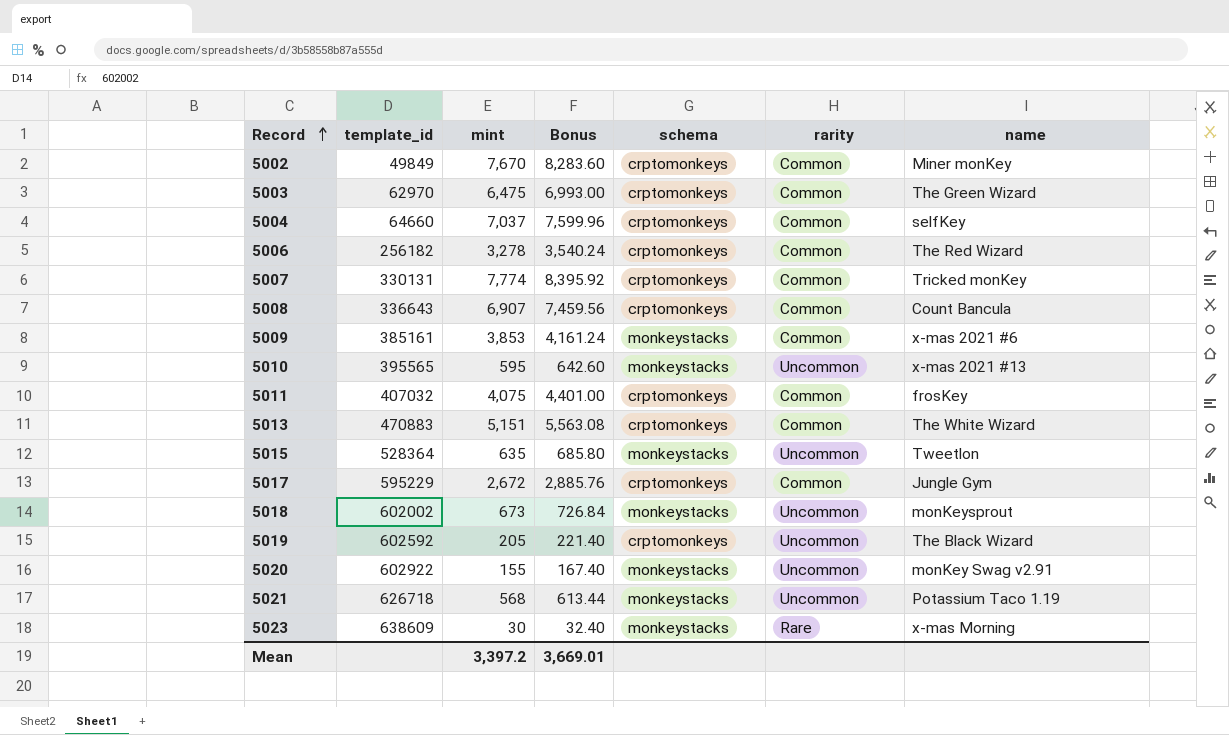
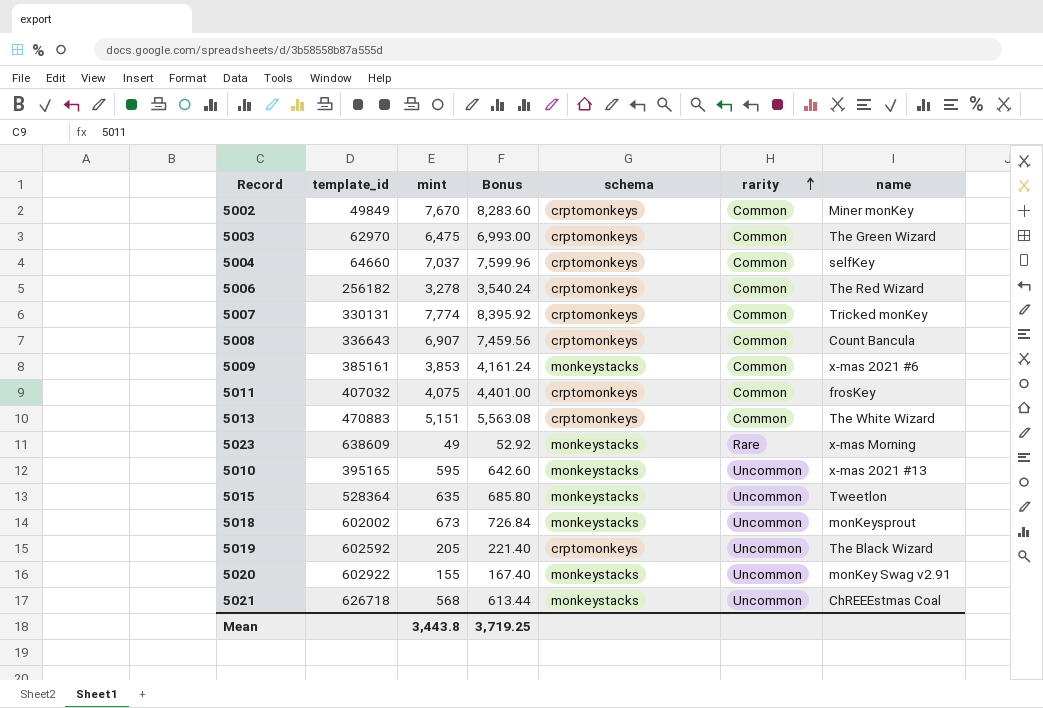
row order: Record ascending -> rarity ascending
row 5017: 595229 | 2,672 | 2,885.76 | crptomonkeys | Common | Jungle Gym -> none
5023 | mint: 30 -> 49
5023 | Bonus: 32.40 -> 52.92
5010 | template_id: 395565 -> 395165
5021 | name: Potassium Taco 1.19 -> ChREEEstmas Coal
Mean | mint: 3,397.2 -> 3,443.8
Mean | Bonus: 3,669.01 -> 3,719.25

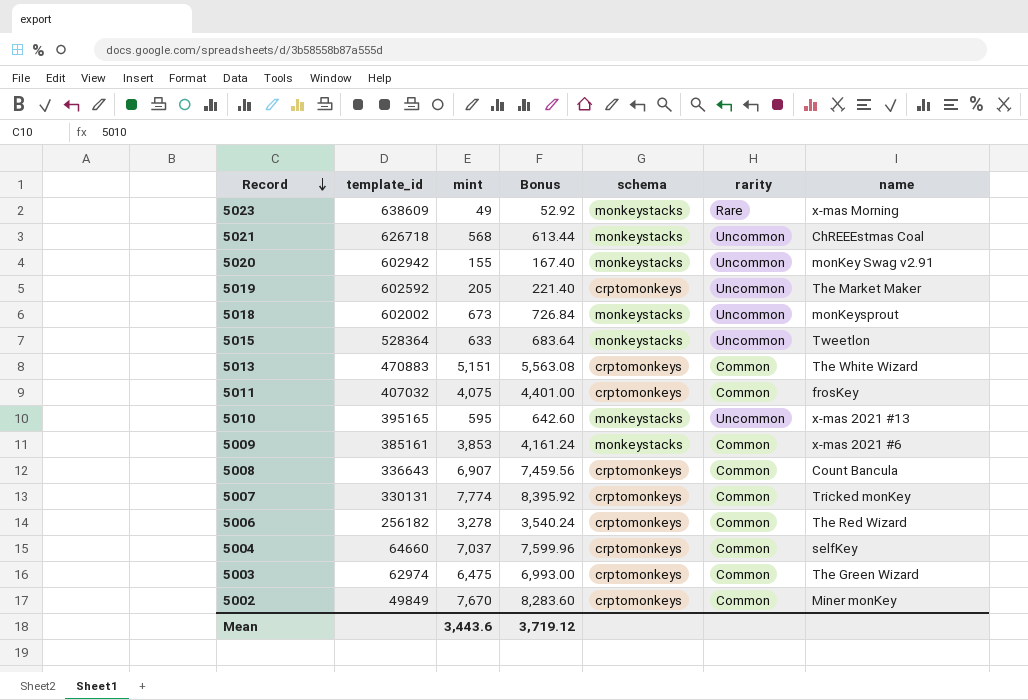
row order: rarity ascending -> Record descending
5020 | template_id: 602922 -> 602942
5019 | name: The Black Wizard -> The Market Maker
5015 | mint: 635 -> 633
5015 | Bonus: 685.80 -> 683.64
5003 | template_id: 62970 -> 62974
Mean | mint: 3,443.8 -> 3,443.6
Mean | Bonus: 3,719.25 -> 3,719.12

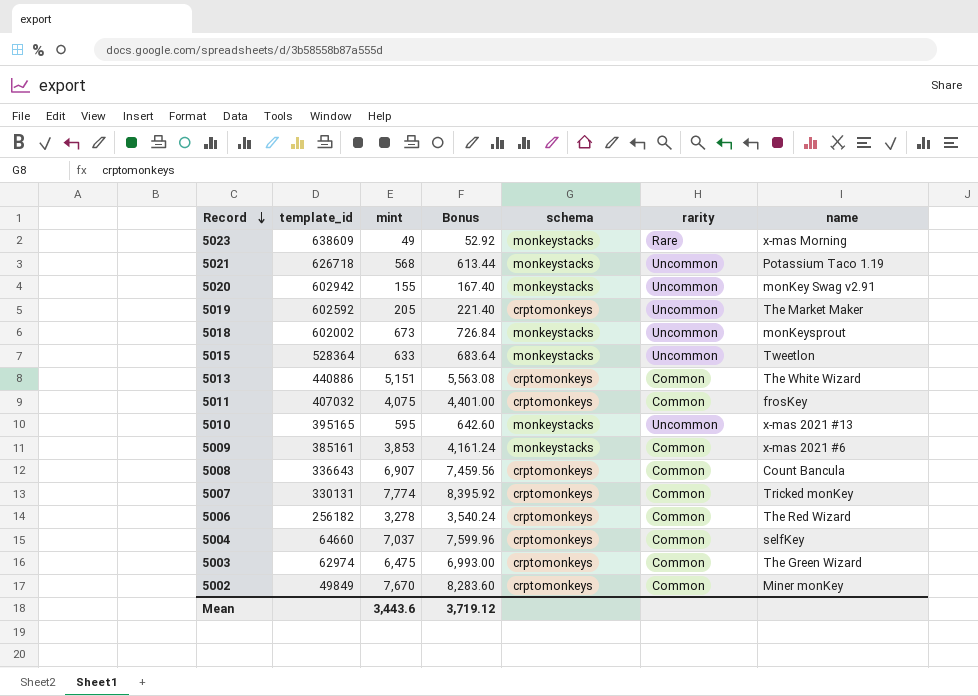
5021 | name: ChREEEstmas Coal -> Potassium Taco 1.19
5013 | template_id: 470883 -> 440886

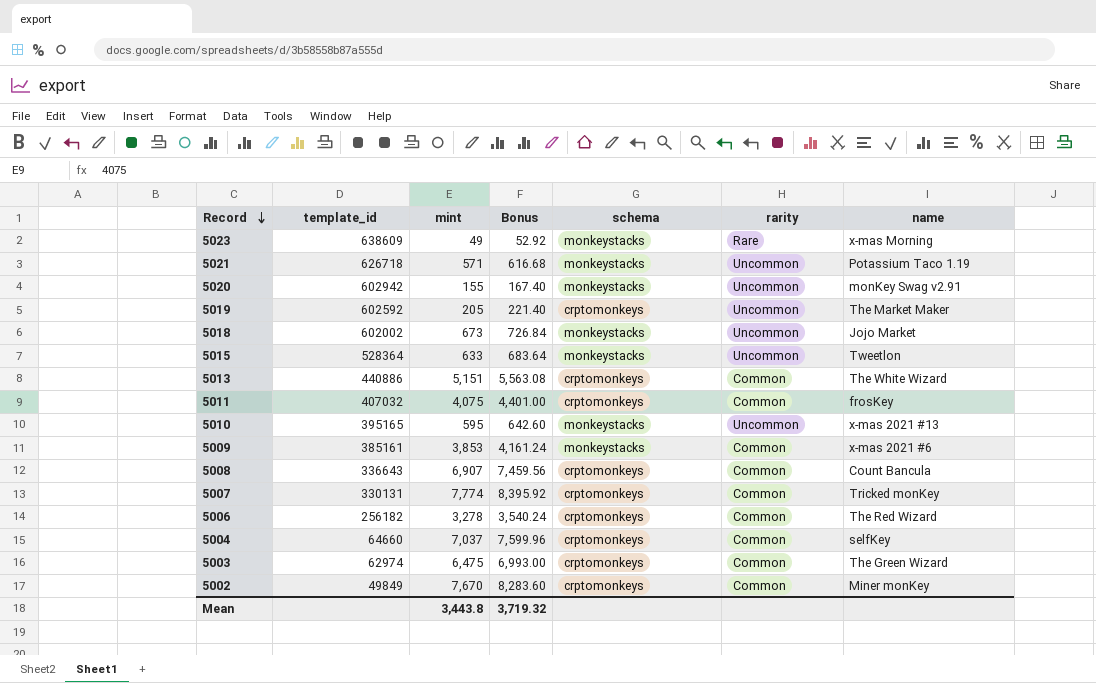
5021 | mint: 568 -> 571
5021 | Bonus: 613.44 -> 616.68
5018 | name: monKeysprout -> Jojo Market
Mean | mint: 3,443.6 -> 3,443.8
Mean | Bonus: 3,719.12 -> 3,719.32

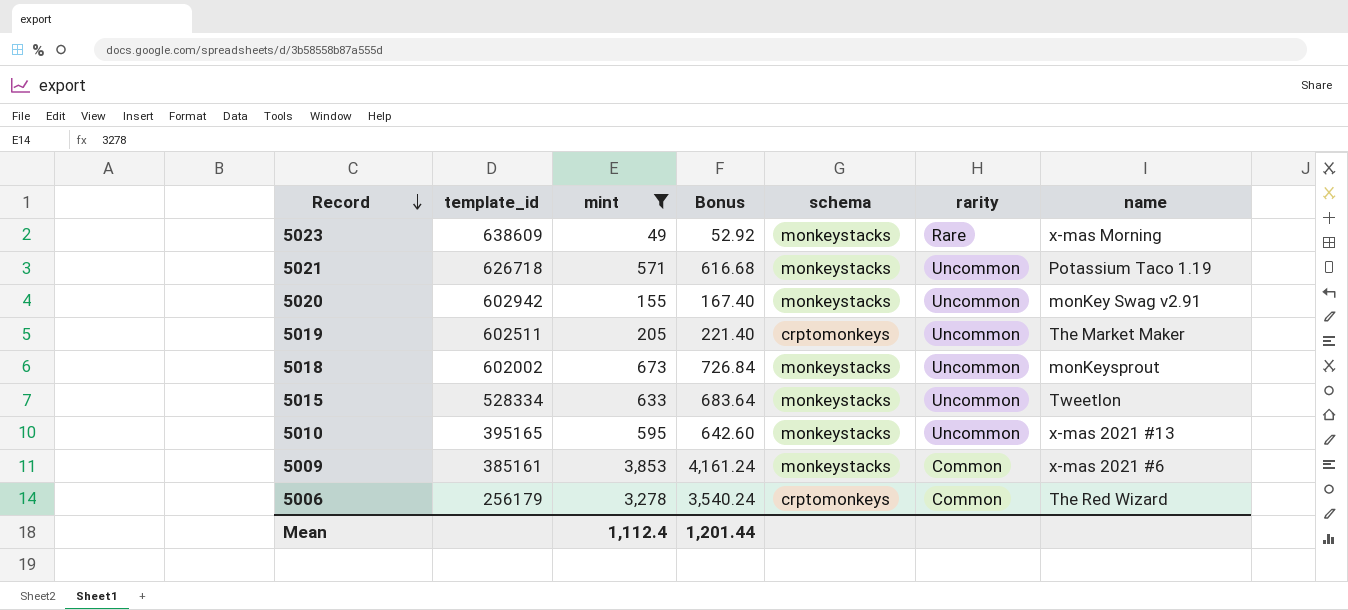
filter: none -> mint <= 3,853
5019 | template_id: 602592 -> 602511
5018 | name: Jojo Market -> monKeysprout
5015 | template_id: 528364 -> 528334
5006 | template_id: 256182 -> 256179
Mean | mint: 3,443.8 -> 1,112.4
Mean | Bonus: 3,719.32 -> 1,201.44

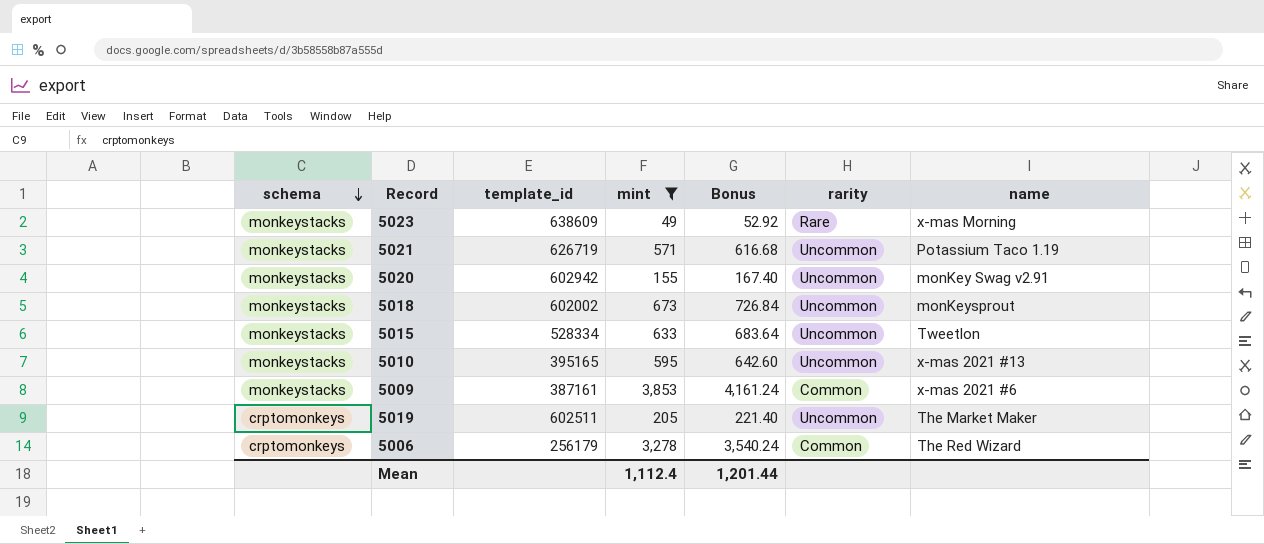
row order: Record descending -> schema descending
column schema | position: 5 -> 1
5021 | template_id: 626718 -> 626719
5009 | template_id: 385161 -> 387161

